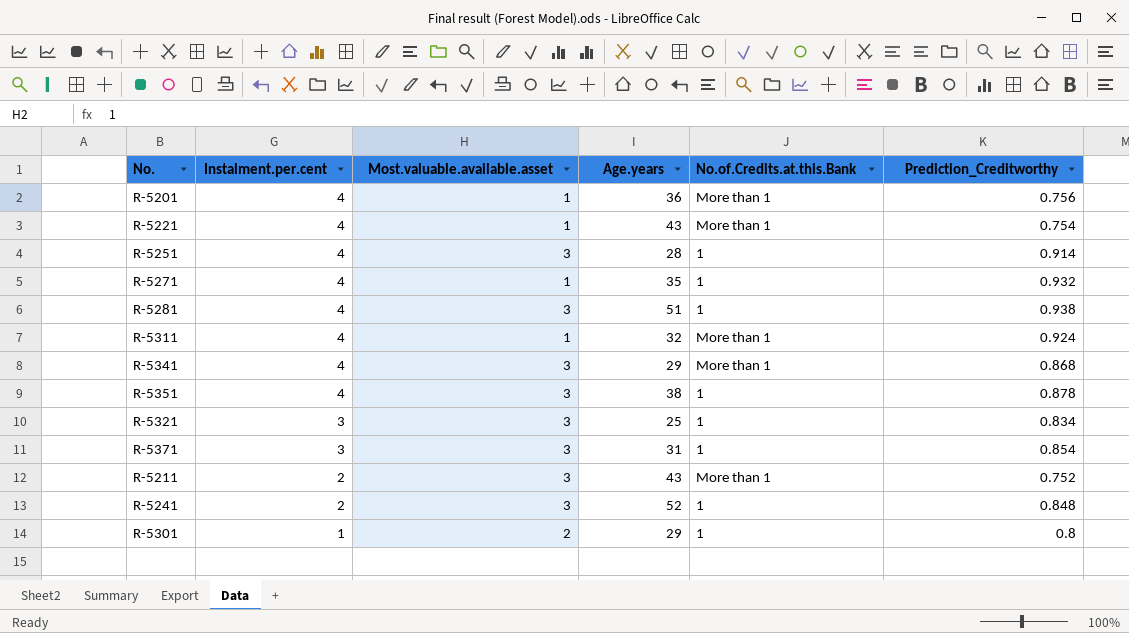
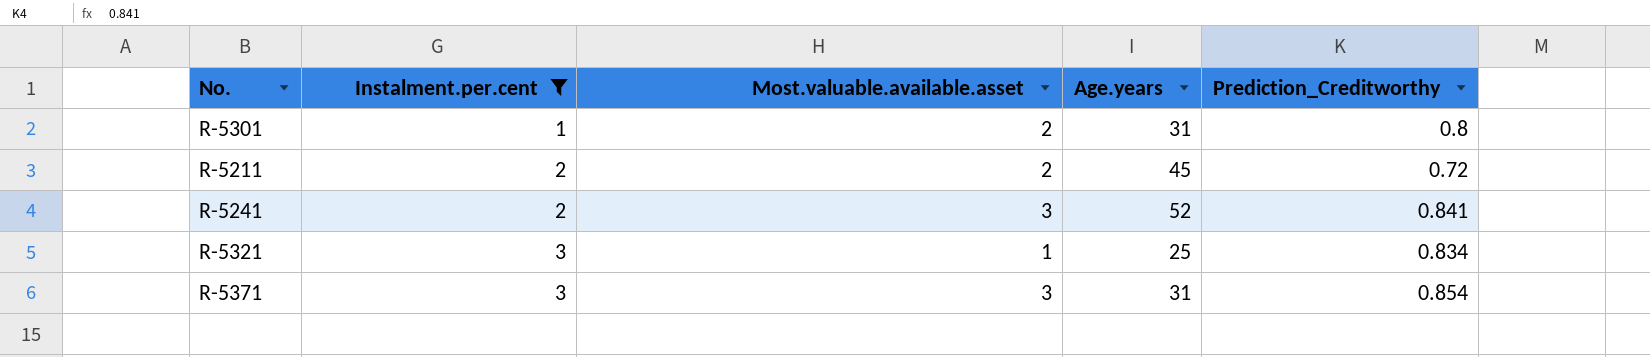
filter: none -> Instalment.per.cent != 4
row order: Instalment.per.cent descending -> Instalment.per.cent ascending
column No.of.Credits.at.this.Bank | position: 5 -> none
R-5301 | Age.years: 29 -> 31
R-5211 | Most.valuable.available.asset: 3 -> 2
R-5211 | Age.years: 43 -> 45
R-5211 | Prediction_Creditworthy: 0.752 -> 0.72
R-5241 | Prediction_Creditworthy: 0.848 -> 0.841
R-5321 | Most.valuable.available.asset: 3 -> 1

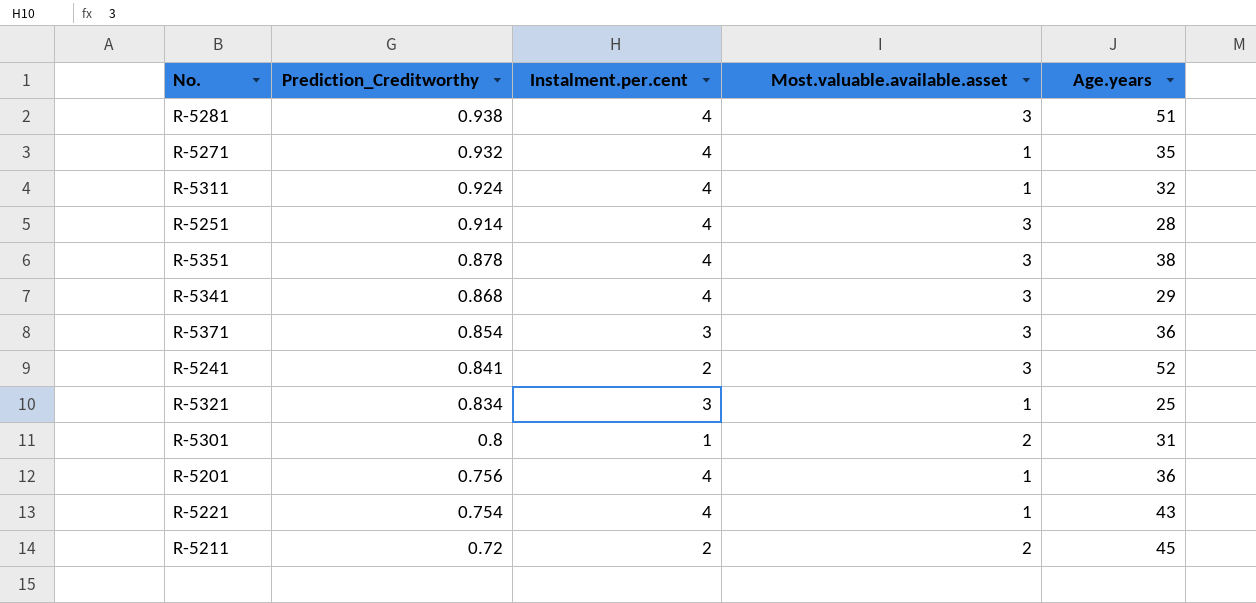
filter: Instalment.per.cent != 4 -> none
row order: Instalment.per.cent ascending -> Prediction_Creditworthy descending
column Prediction_Creditworthy | position: 5 -> 2
R-5371 | Age.years: 31 -> 36

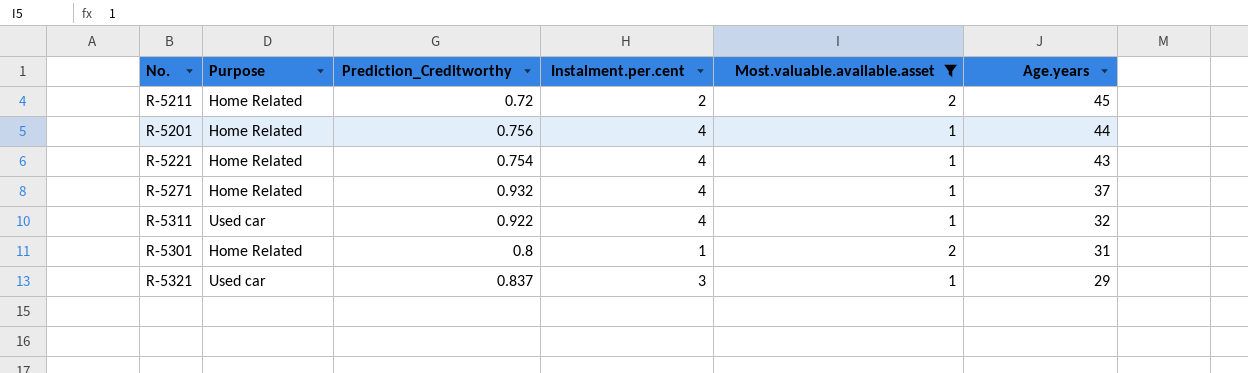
filter: none -> Most.valuable.available.asset != 3
row order: Prediction_Creditworthy descending -> Age.years descending
column Purpose | position: none -> 2
R-5201 | Age.years: 36 -> 44
R-5271 | Age.years: 35 -> 37
R-5311 | Prediction_Creditworthy: 0.924 -> 0.922
R-5321 | Prediction_Creditworthy: 0.834 -> 0.837
R-5321 | Age.years: 25 -> 29

